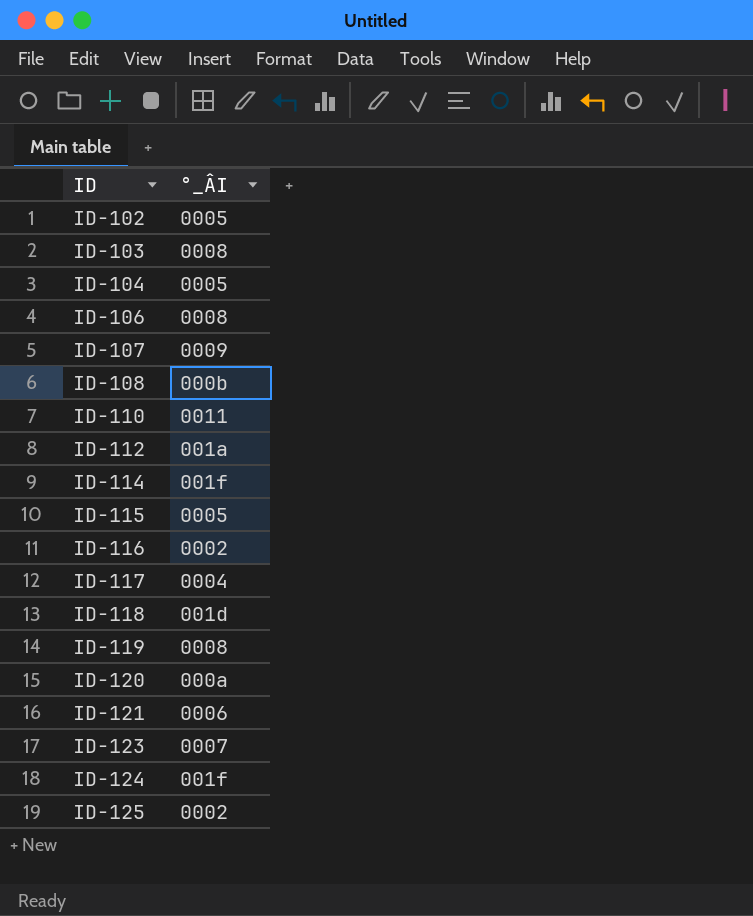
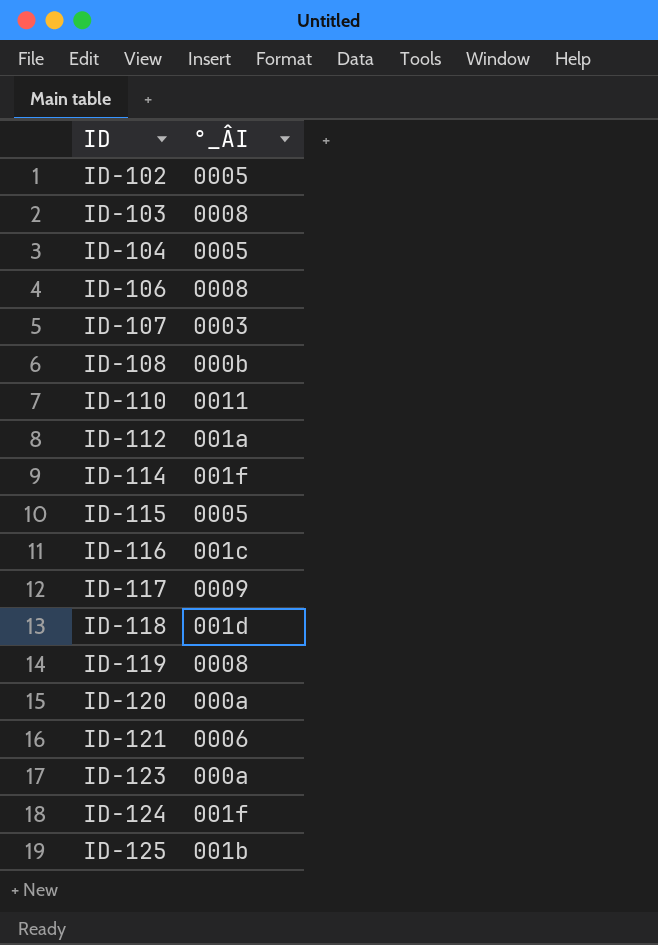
ID-107 | °_ÂI: 0009 -> 0003
ID-116 | °_ÂI: 0002 -> 001c
ID-117 | °_ÂI: 0004 -> 0009
ID-123 | °_ÂI: 0007 -> 000a
ID-125 | °_ÂI: 0002 -> 001b

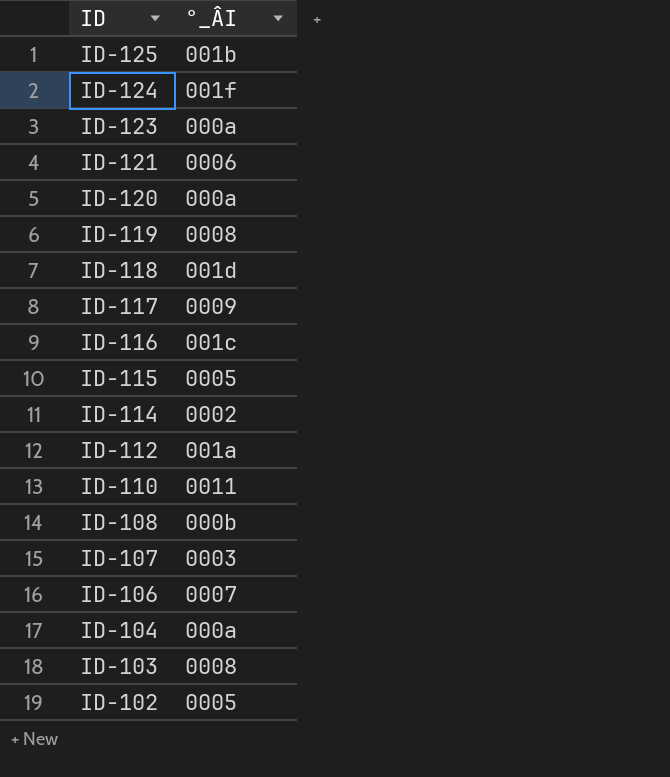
row order: ID ascending -> ID descending
ID-114 | °_ÂI: 001f -> 0002
ID-106 | °_ÂI: 0008 -> 0007
ID-104 | °_ÂI: 0005 -> 000a

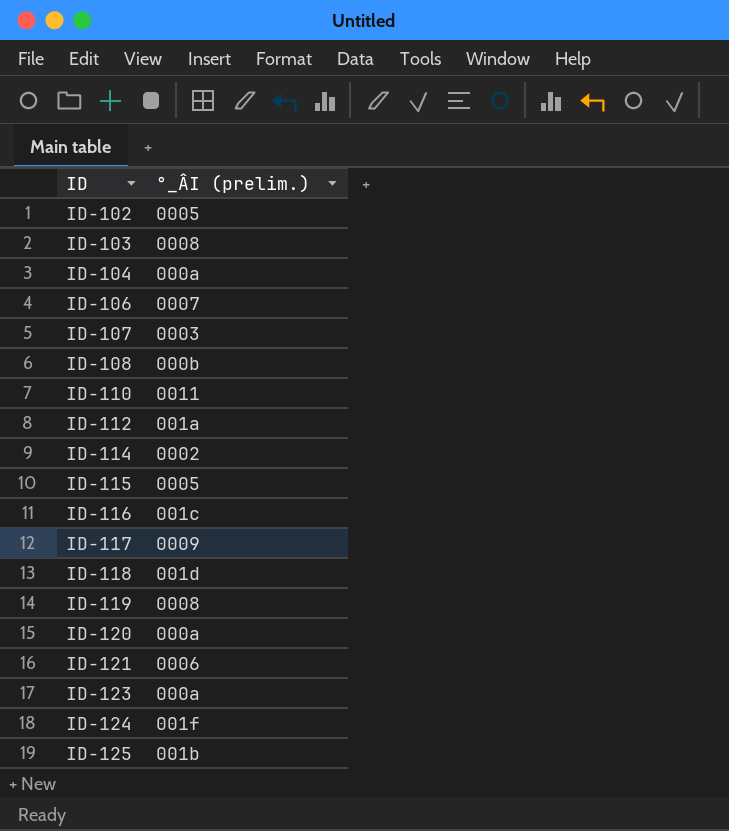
row order: ID descending -> ID ascending
column name: °_ÂI -> °_ÂI (prelim.)

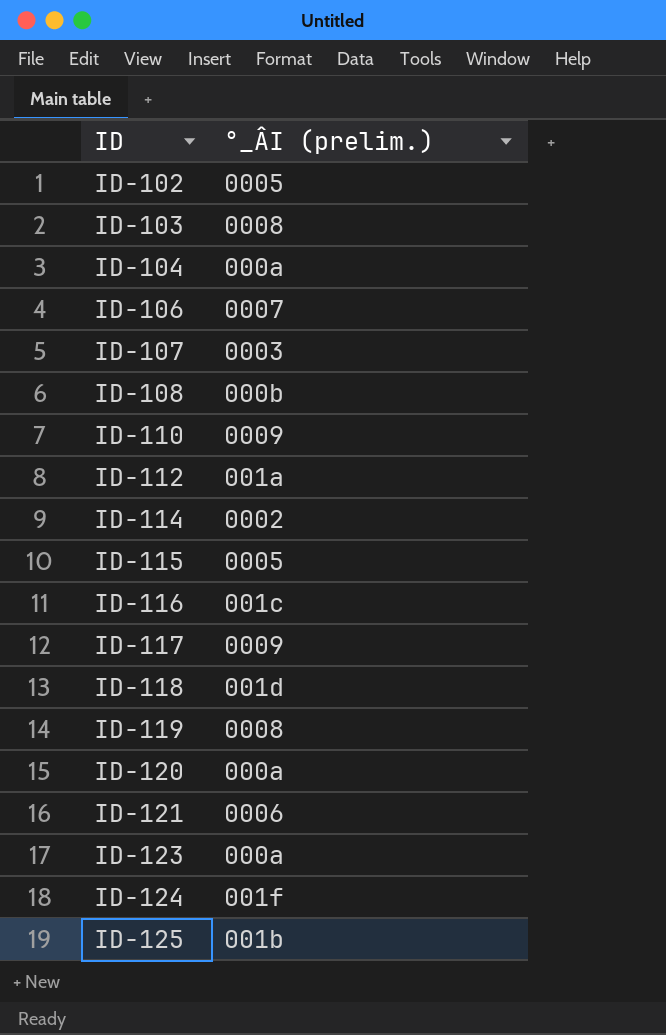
ID-110 | °_ÂI (prelim.): 0011 -> 0009

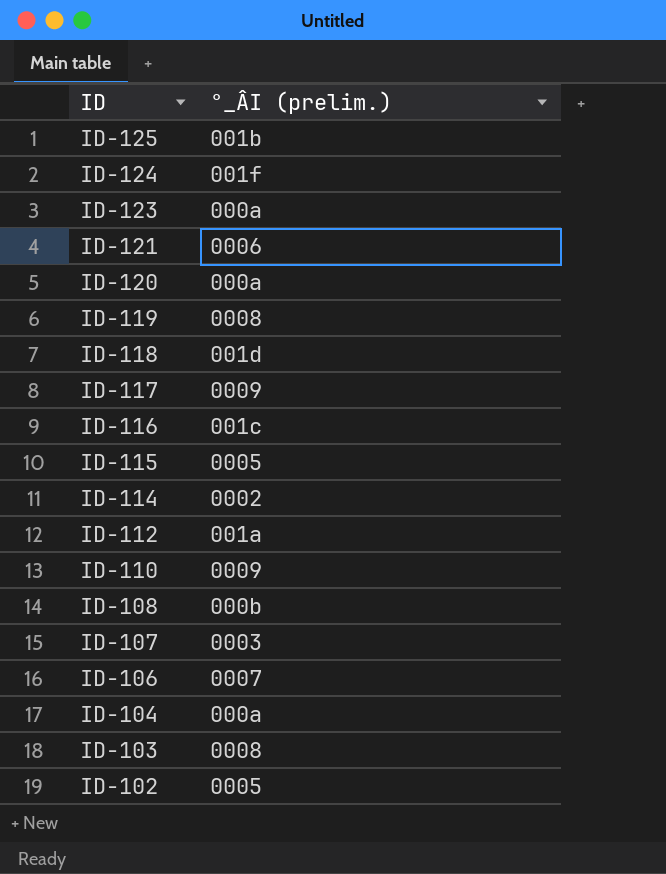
row order: ID ascending -> ID descending

